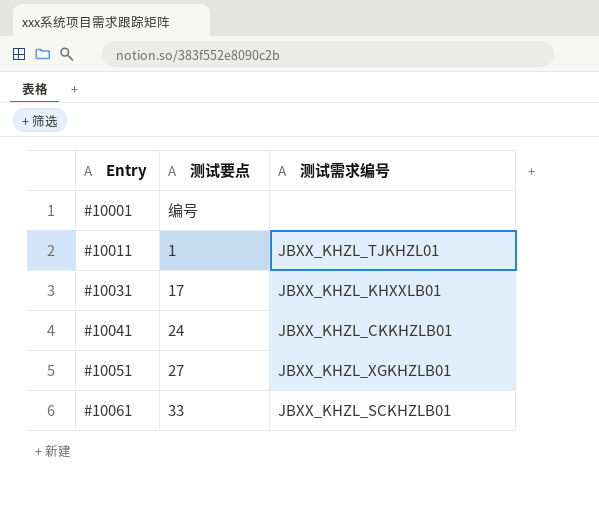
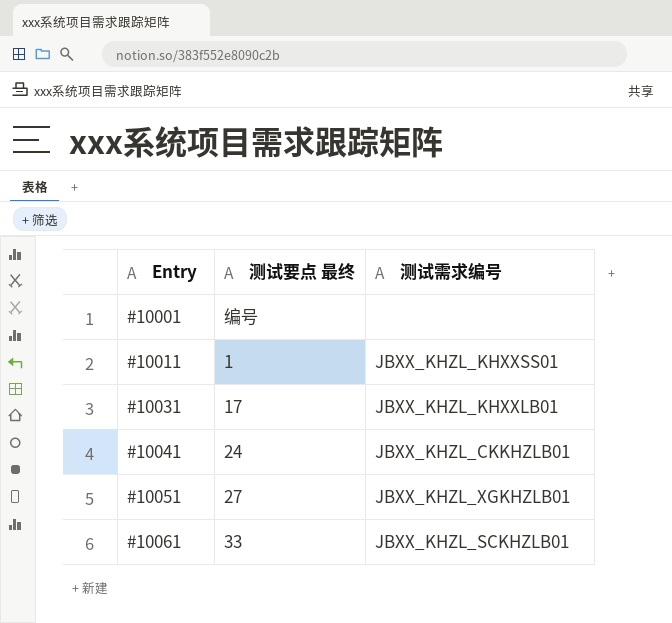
column name: 测试要点 -> 测试要点 最终
#10011 | 测试需求编号: JBXX_KHZL_TJKHZL01 -> JBXX_KHZL_KHXXSS01

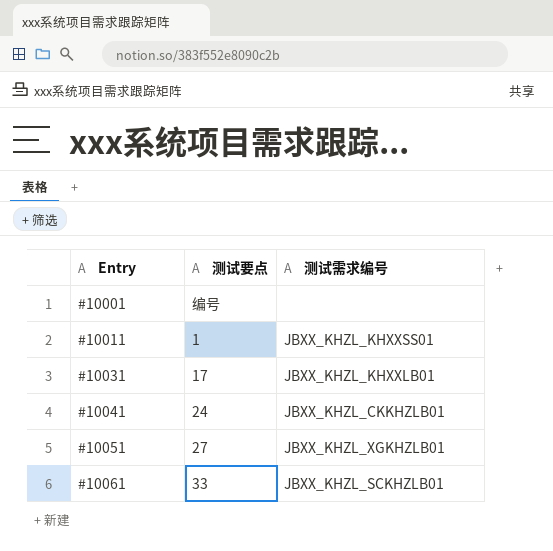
column name: 测试要点 最终 -> 测试要点

